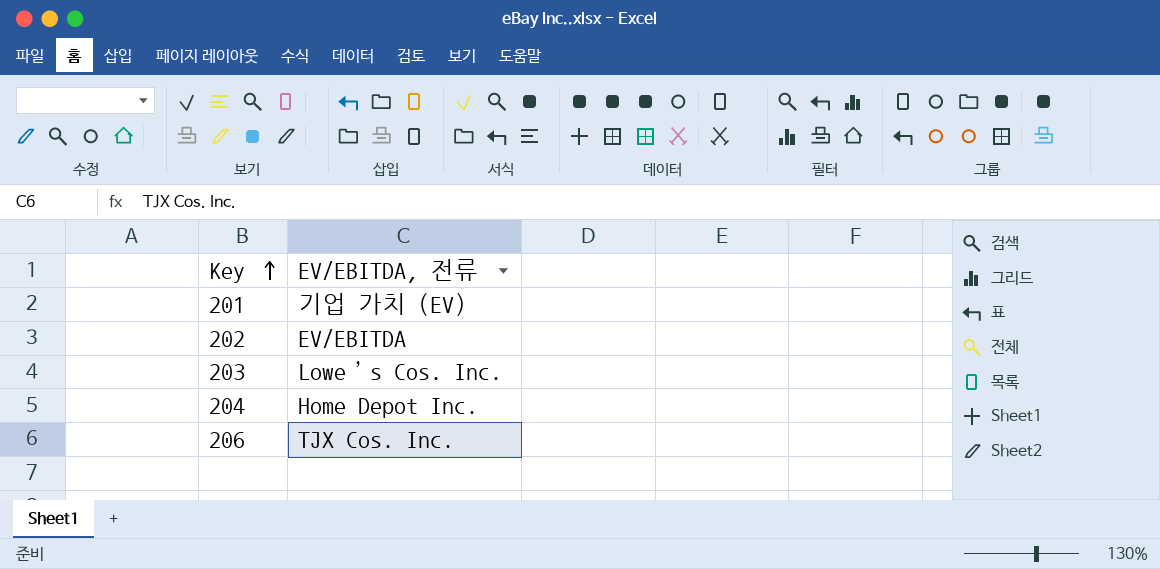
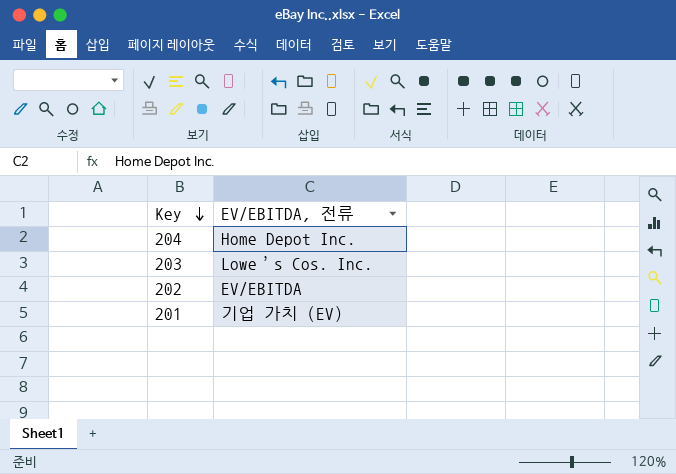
row order: Key ascending -> Key descending
row 206: TJX Cos. Inc. -> none

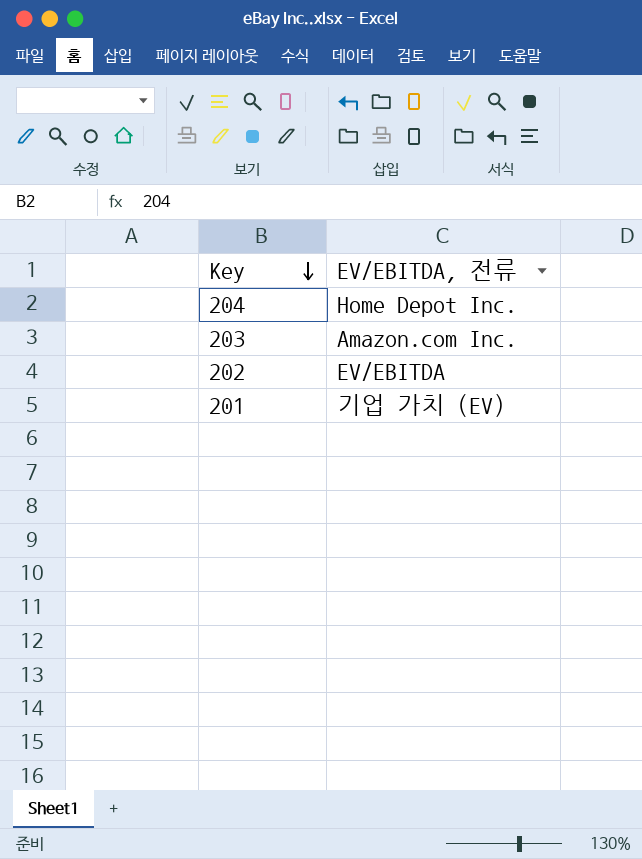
203 | EV/EBITDA, 전류: Lowe’s Cos. Inc. -> Amazon.com Inc.

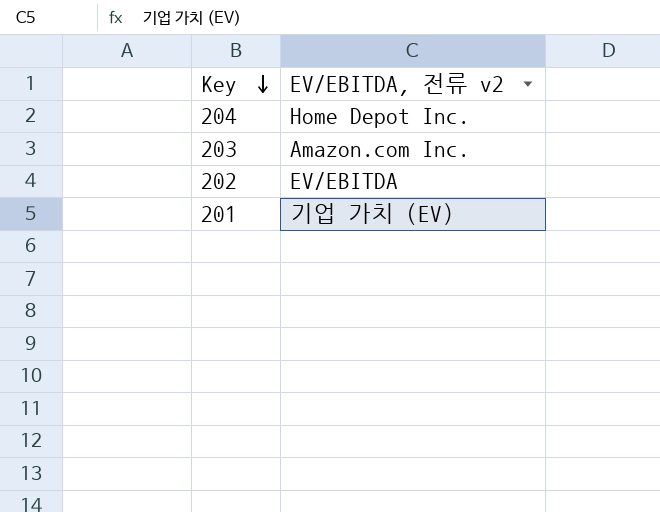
column name: EV/EBITDA, 전류 -> EV/EBITDA, 전류 v2

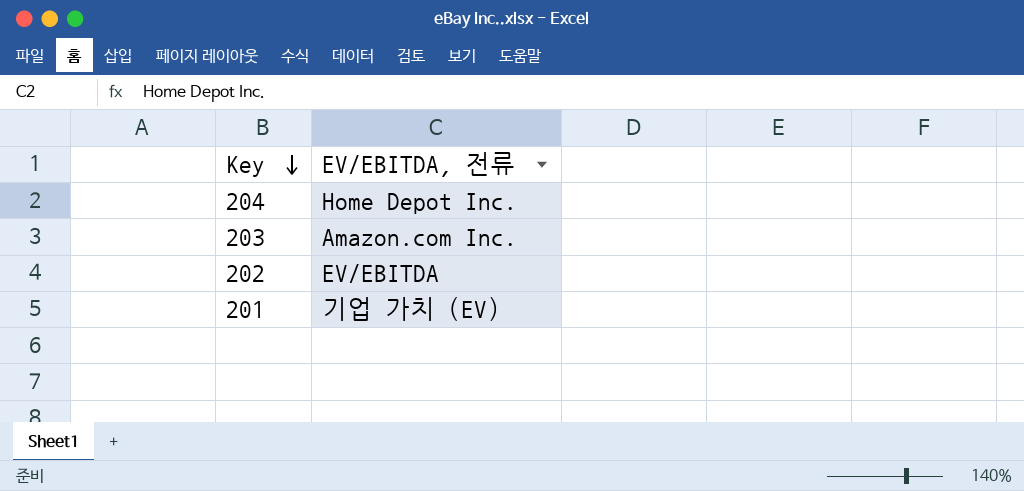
column name: EV/EBITDA, 전류 v2 -> EV/EBITDA, 전류

